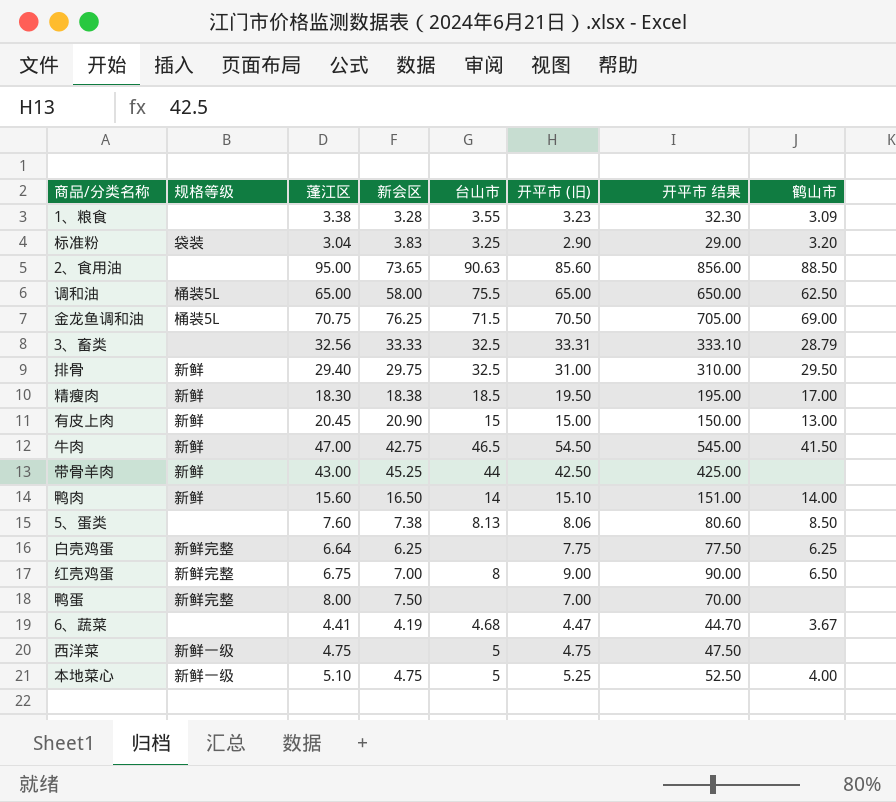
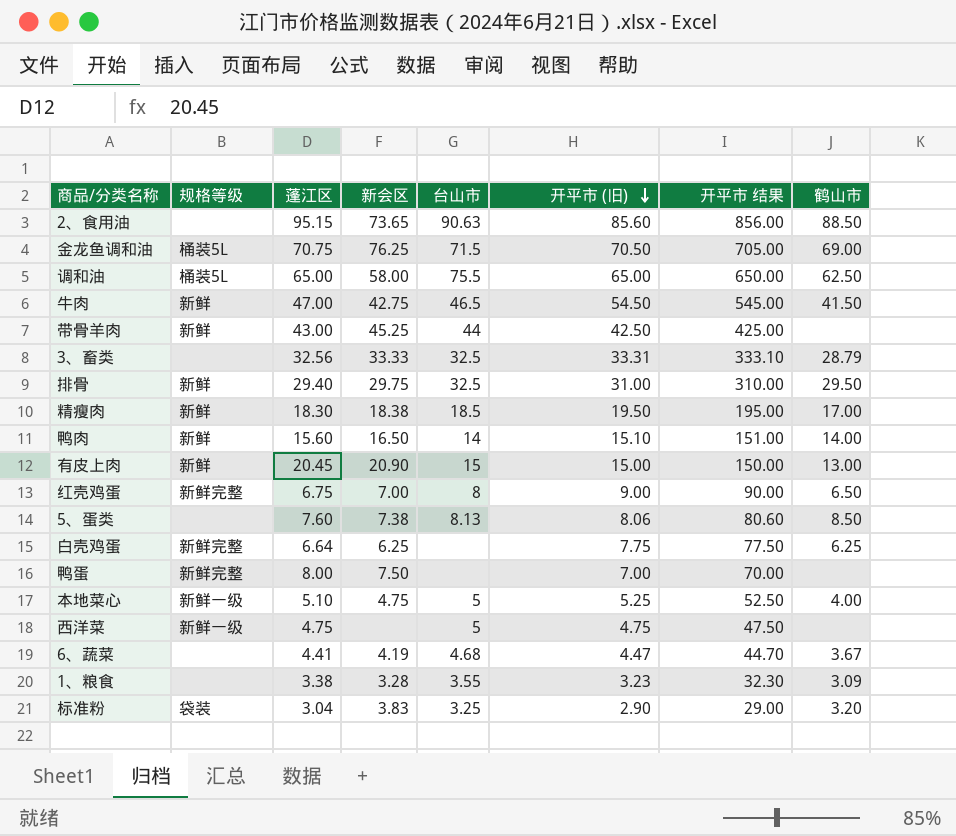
row order: none -> 开平市 (旧) descending
2、食用油 | 蓬江区: 95.00 -> 95.15

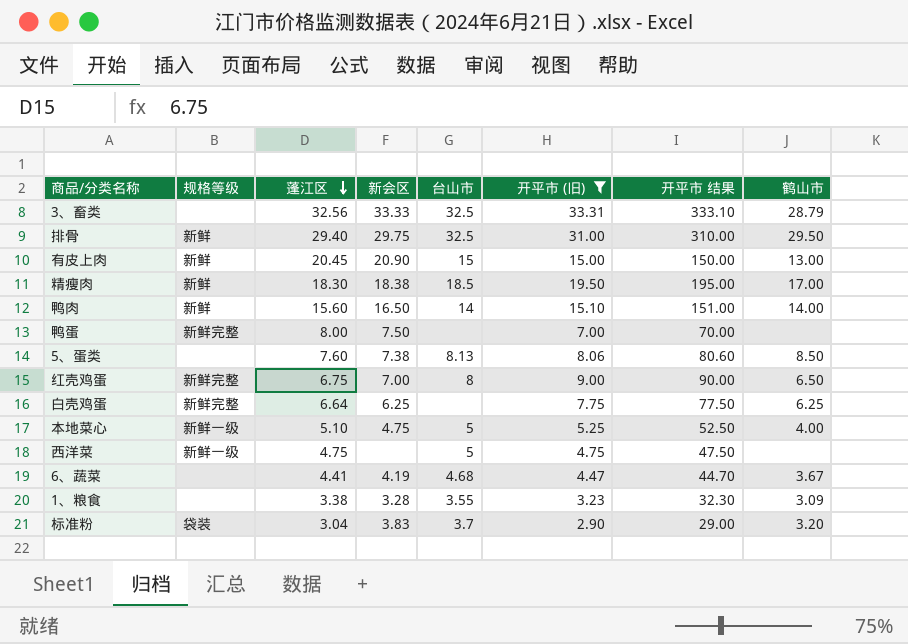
filter: none -> 开平市 (旧) <= 33.31
row order: 开平市 (旧) descending -> 蓬江区 descending
标准粉 | 台山市: 3.25 -> 3.7

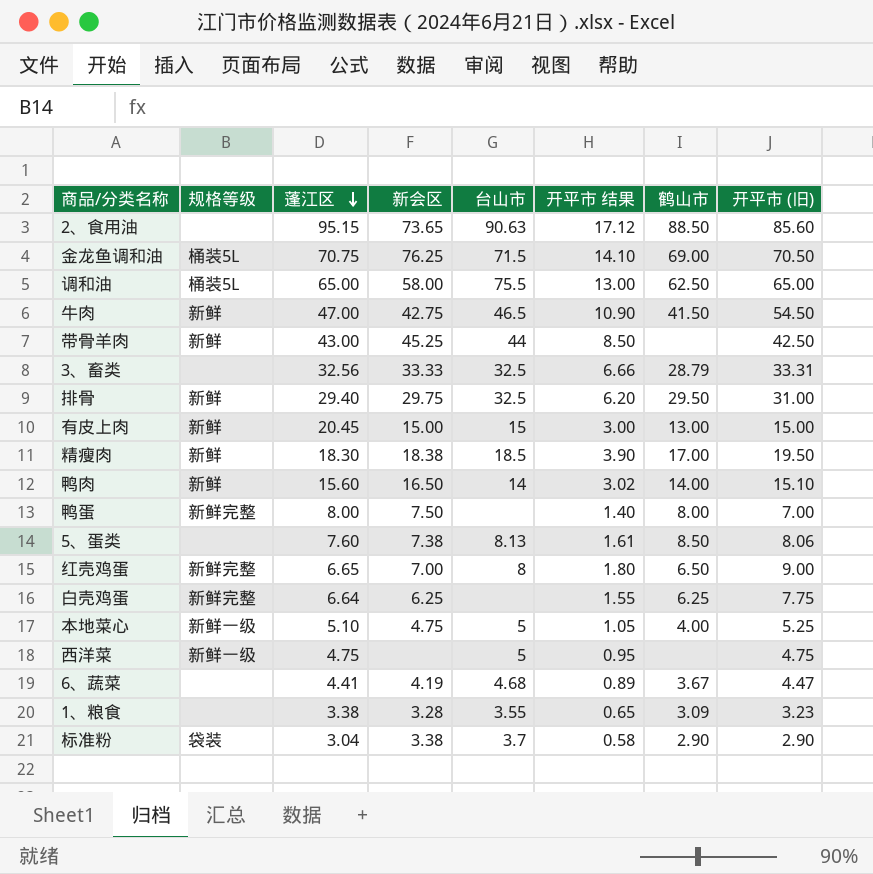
filter: 开平市 (旧) <= 33.31 -> none
column 开平市 结果 | formula: [开平市 (旧)] * 10 -> [开平市 (旧)] * 0.2
column 开平市 (旧) | position: 6 -> 8
有皮上肉 | 新会区: 20.90 -> 15.00
鸭蛋 | 鹤山市: none -> 8.00
红壳鸡蛋 | 蓬江区: 6.75 -> 6.65
标准粉 | 新会区: 3.83 -> 3.38
标准粉 | 鹤山市: 3.20 -> 2.90

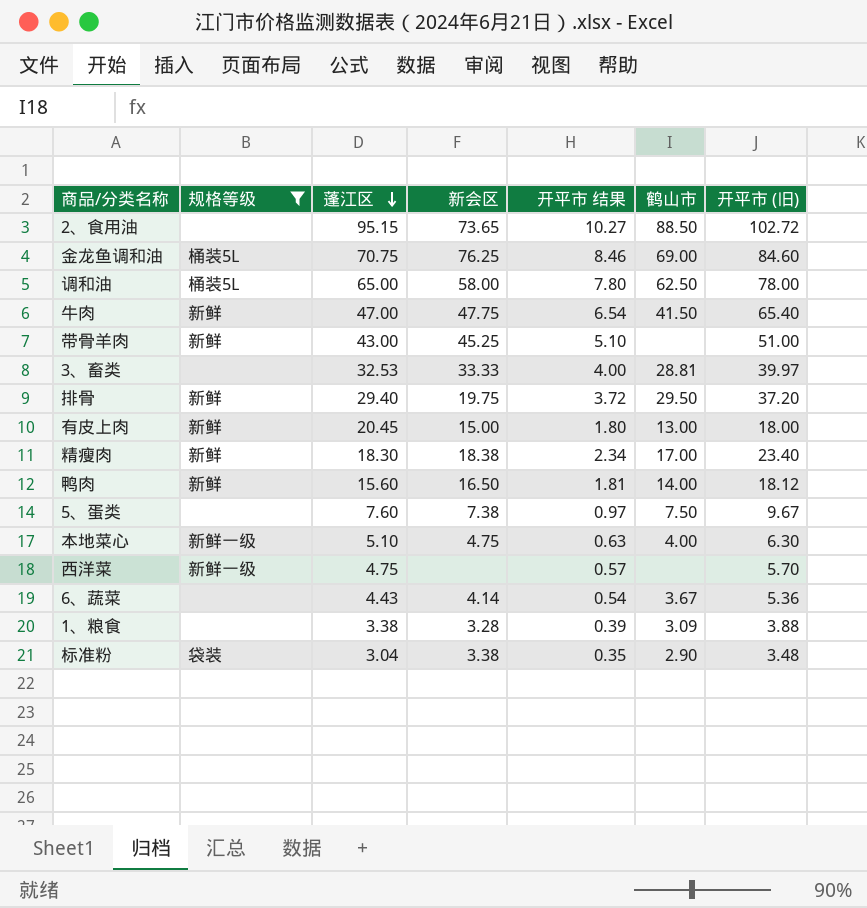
filter: none -> 规格等级 != 新鲜完整
column 台山市 | position: 5 -> none
column 开平市 结果 | formula: [开平市 (旧)] * 0.2 -> [开平市 (旧)] * 0.1
2、食用油 | 开平市 (旧): 85.60 -> 102.72
金龙鱼调和油 | 开平市 (旧): 70.50 -> 84.60
调和油 | 开平市 (旧): 65.00 -> 78.00
牛肉 | 新会区: 42.75 -> 47.75
牛肉 | 开平市 (旧): 54.50 -> 65.40
带骨羊肉 | 开平市 (旧): 42.50 -> 51.00
3、畜类 | 蓬江区: 32.56 -> 32.53
3、畜类 | 鹤山市: 28.79 -> 28.81
3、畜类 | 开平市 (旧): 33.31 -> 39.97
排骨 | 新会区: 29.75 -> 19.75
排骨 | 开平市 (旧): 31.00 -> 37.20
有皮上肉 | 开平市 (旧): 15.00 -> 18.00
精瘦肉 | 开平市 (旧): 19.50 -> 23.40
鸭肉 | 开平市 (旧): 15.10 -> 18.12
5、蛋类 | 鹤山市: 8.50 -> 7.50
5、蛋类 | 开平市 (旧): 8.06 -> 9.67
本地菜心 | 开平市 (旧): 5.25 -> 6.30
西洋菜 | 开平市 (旧): 4.75 -> 5.70
6、蔬菜 | 蓬江区: 4.41 -> 4.43
6、蔬菜 | 新会区: 4.19 -> 4.14
6、蔬菜 | 开平市 (旧): 4.47 -> 5.36
1、粮食 | 开平市 (旧): 3.23 -> 3.88
标准粉 | 开平市 (旧): 2.90 -> 3.48

